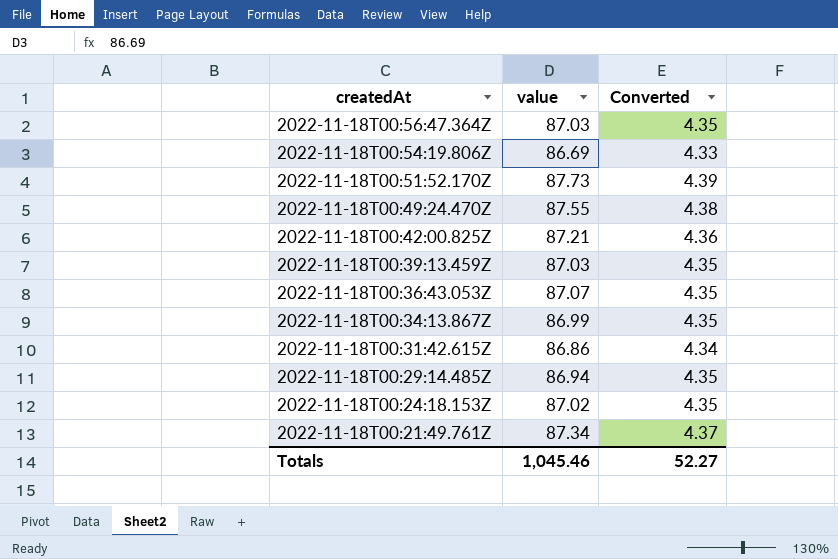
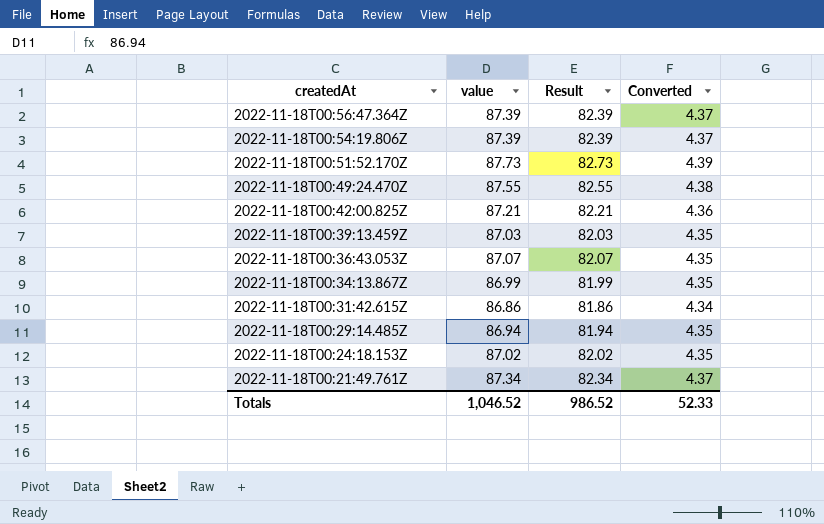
column Result | formula: none -> [value] - 5
2022-11-18T00:56:47.364Z | value: 87.03 -> 87.39
2022-11-18T00:56:47.364Z | Converted: 4.35 -> 4.37
2022-11-18T00:54:19.806Z | value: 86.69 -> 87.39
2022-11-18T00:54:19.806Z | Converted: 4.33 -> 4.37
Totals | value: 1,045.46 -> 1,046.52
Totals | Converted: 52.27 -> 52.33

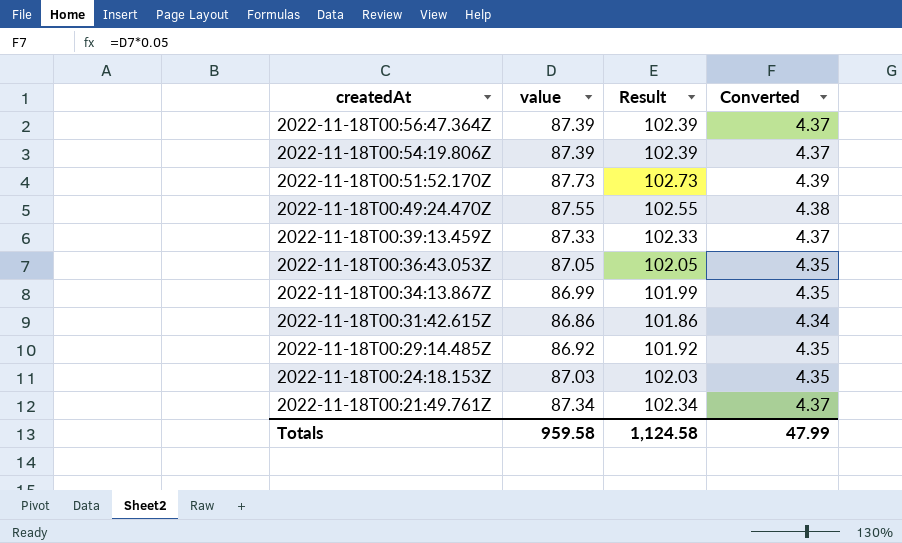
column Result | formula: [value] - 5 -> [value] + 15
row 2022-11-18T00:42:00.825Z: 87.21 | 82.21 | 4.36 -> none
2022-11-18T00:39:13.459Z | value: 87.03 -> 87.33
2022-11-18T00:39:13.459Z | Converted: 4.35 -> 4.37
2022-11-18T00:36:43.053Z | value: 87.07 -> 87.05
2022-11-18T00:29:14.485Z | value: 86.94 -> 86.92
2022-11-18T00:24:18.153Z | value: 87.02 -> 87.03
Totals | value: 1,046.52 -> 959.58
Totals | Result: 986.52 -> 1,124.58
Totals | Converted: 52.33 -> 47.99

